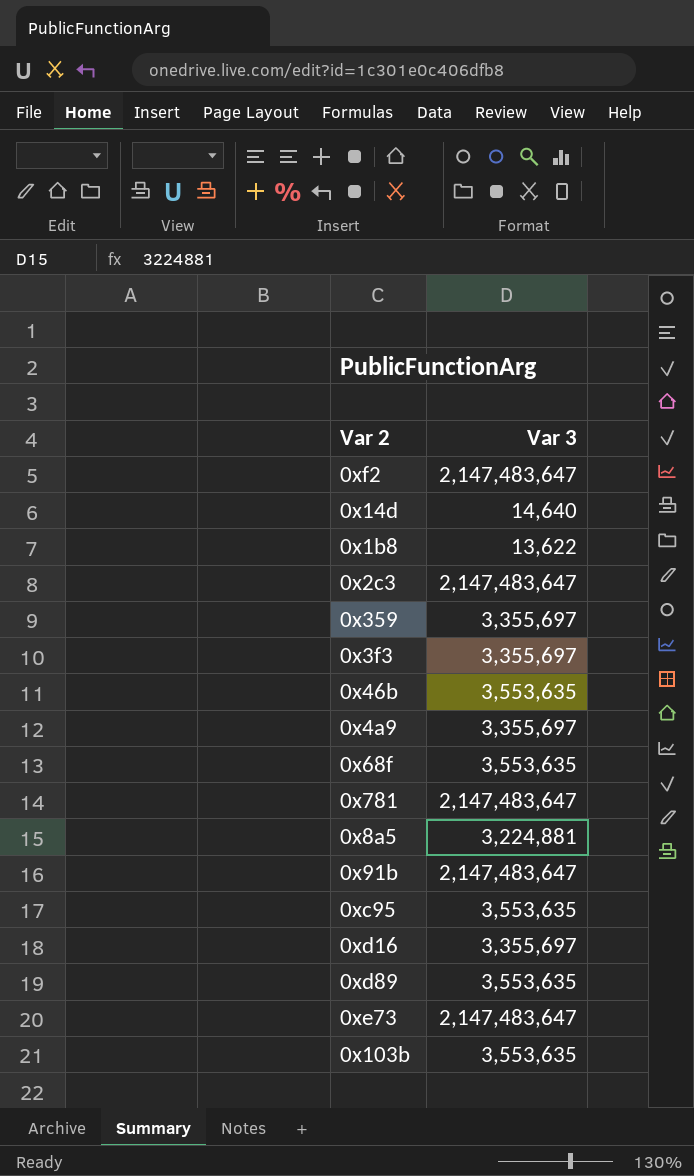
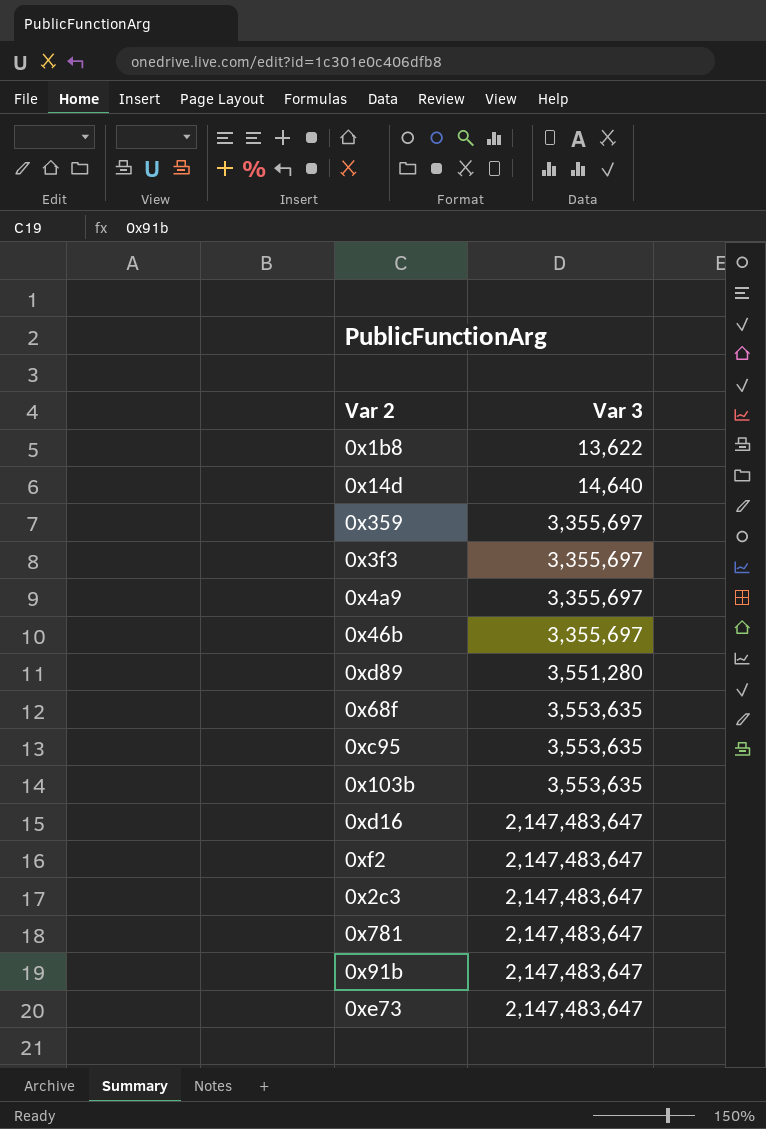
row order: none -> Var 3 ascending
row 0x8a5: 3,224,881 -> none
0x46b | Var 3: 3,553,635 -> 3,355,697
0xd89 | Var 3: 3,553,635 -> 3,551,280
0xd16 | Var 3: 3,355,697 -> 2,147,483,647

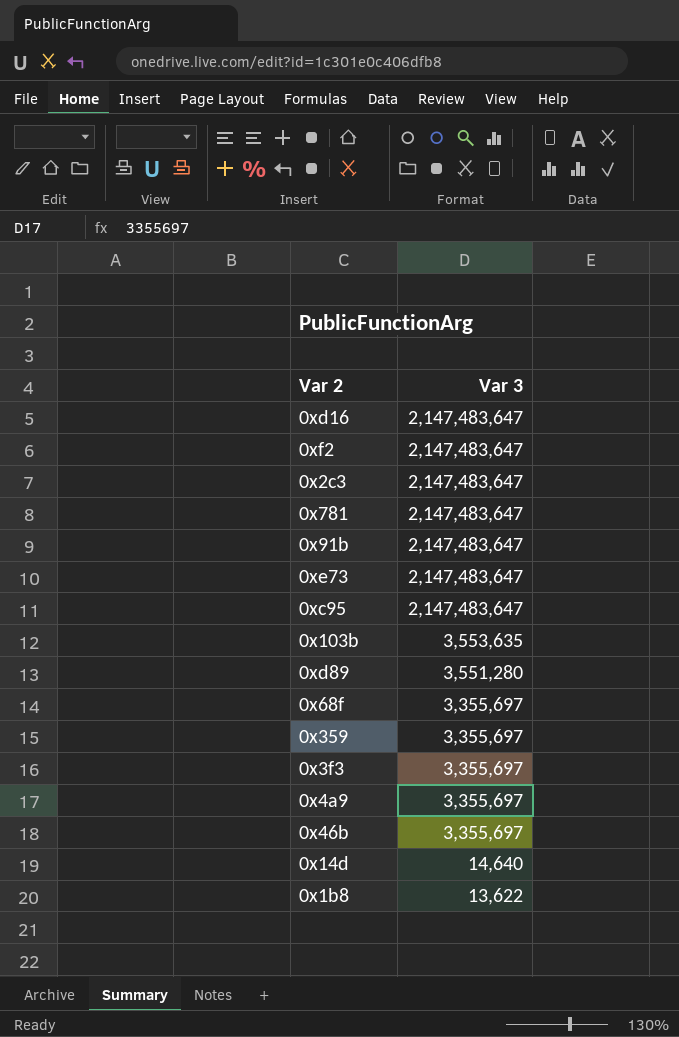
row order: Var 3 ascending -> Var 3 descending
0xc95 | Var 3: 3,553,635 -> 2,147,483,647
0x68f | Var 3: 3,553,635 -> 3,355,697

